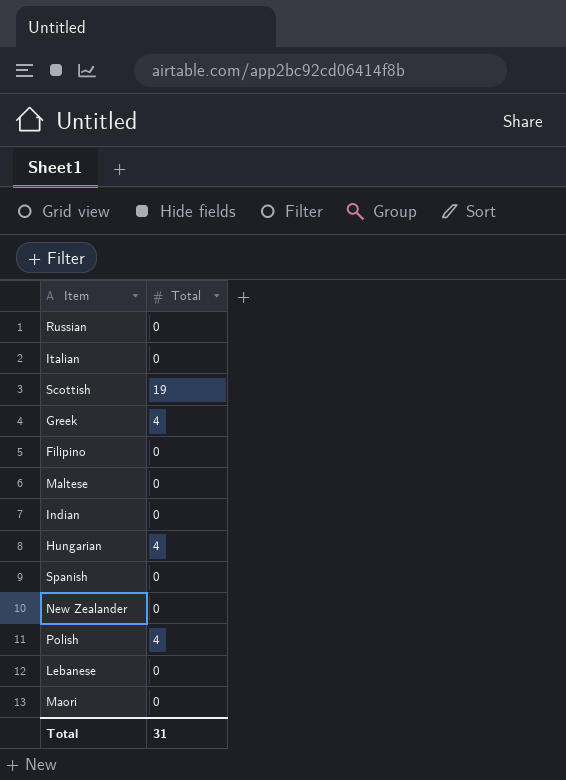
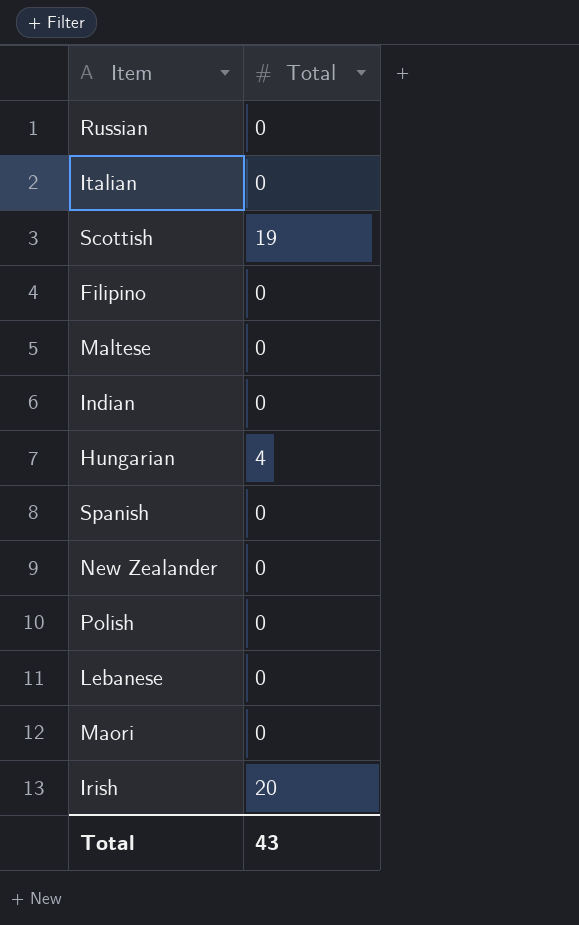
row Greek: 4 -> none
Polish | Total: 4 -> 0
row Irish: none -> 20
Total | Total: 31 -> 43

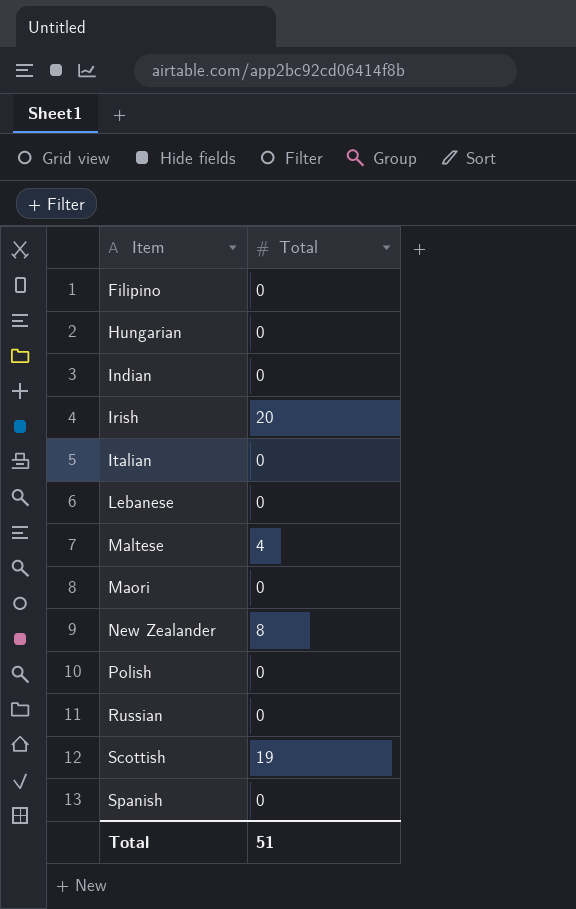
row order: none -> Item ascending
Hungarian | Total: 4 -> 0
Maltese | Total: 0 -> 4
New Zealander | Total: 0 -> 8
Total | Total: 43 -> 51

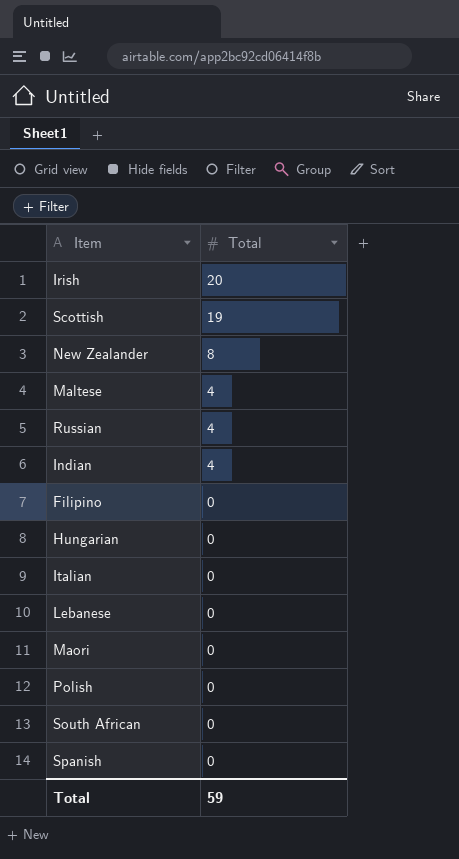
row order: Item ascending -> Total descending
Russian | Total: 0 -> 4
Indian | Total: 0 -> 4
row South African: none -> 0
Total | Total: 51 -> 59

